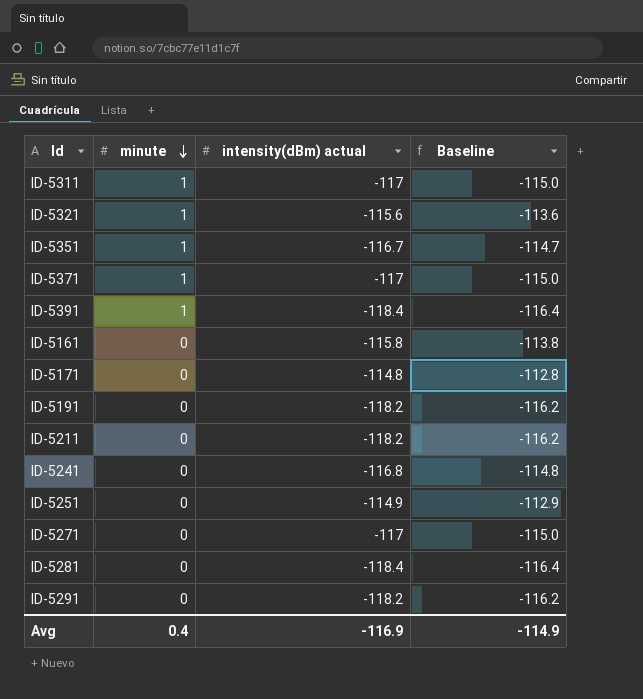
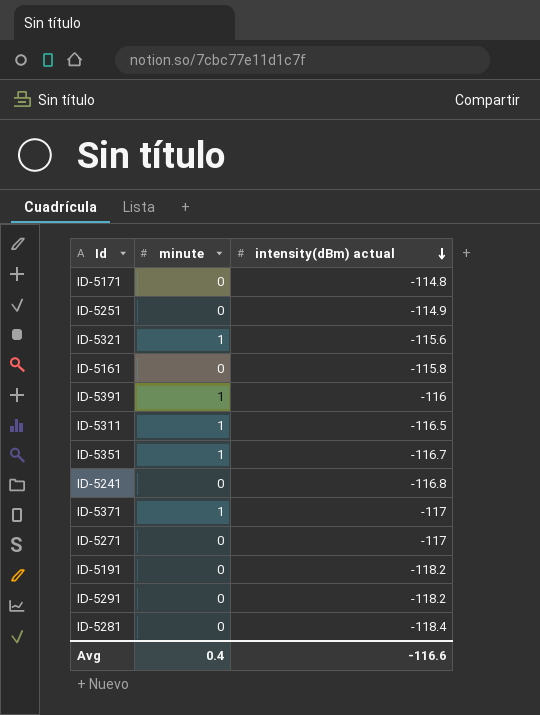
row order: minute descending -> intensity(dBm) actual descending
column Baseline | formula: [intensity(dBm) actual] + 2 -> none
row ID-5211: 0 | -118.2 | -116.2 -> none
ID-5391 | intensity(dBm) actual: -118.4 -> -116
ID-5311 | intensity(dBm) actual: -117 -> -116.5
Avg | intensity(dBm) actual: -116.9 -> -116.6

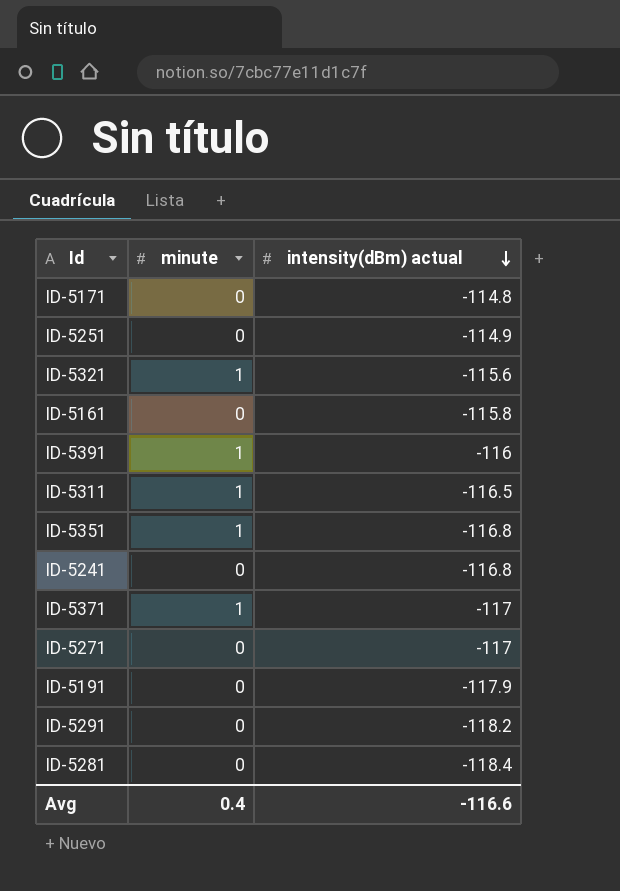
ID-5351 | intensity(dBm) actual: -116.7 -> -116.8
ID-5191 | intensity(dBm) actual: -118.2 -> -117.9

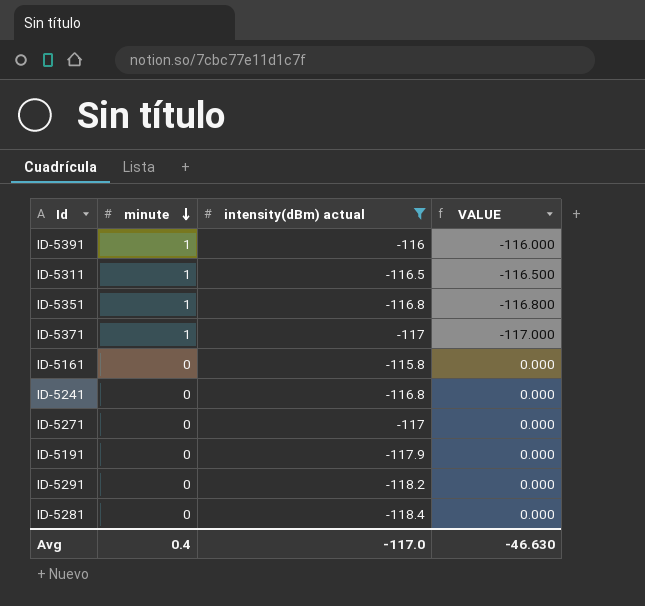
filter: none -> intensity(dBm) actual <= -115.8
row order: intensity(dBm) actual descending -> minute descending
column VALUE | formula: none -> [minute] * [intensity(dBm) actual]
Avg | intensity(dBm) actual: -116.6 -> -117.0

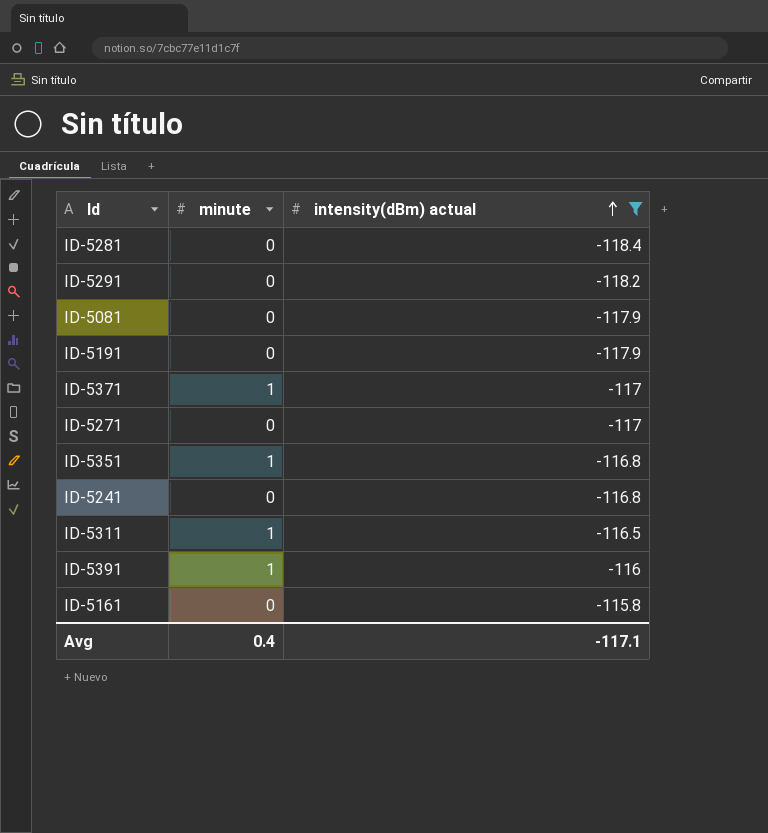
row order: minute descending -> intensity(dBm) actual ascending
column VALUE | formula: [minute] * [intensity(dBm) actual] -> none
row ID-5081: none -> 0 | -117.9
Avg | intensity(dBm) actual: -117.0 -> -117.1

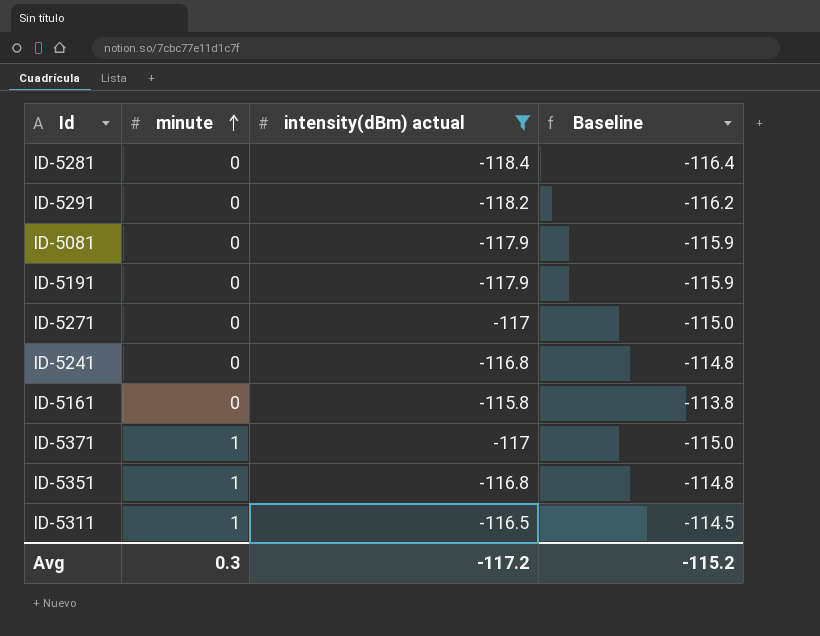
row order: intensity(dBm) actual ascending -> minute ascending
column Baseline | formula: none -> [intensity(dBm) actual] + 2
row ID-5391: 1 | -116 -> none
Avg | minute: 0.4 -> 0.3
Avg | intensity(dBm) actual: -117.1 -> -117.2

